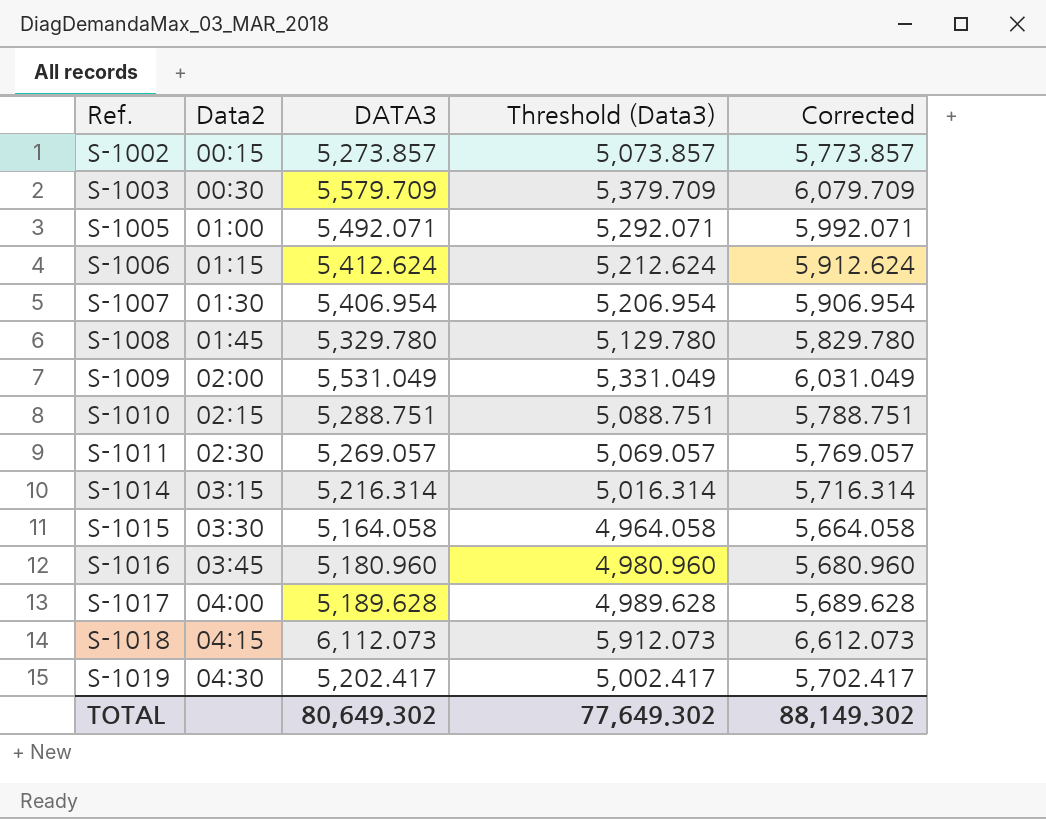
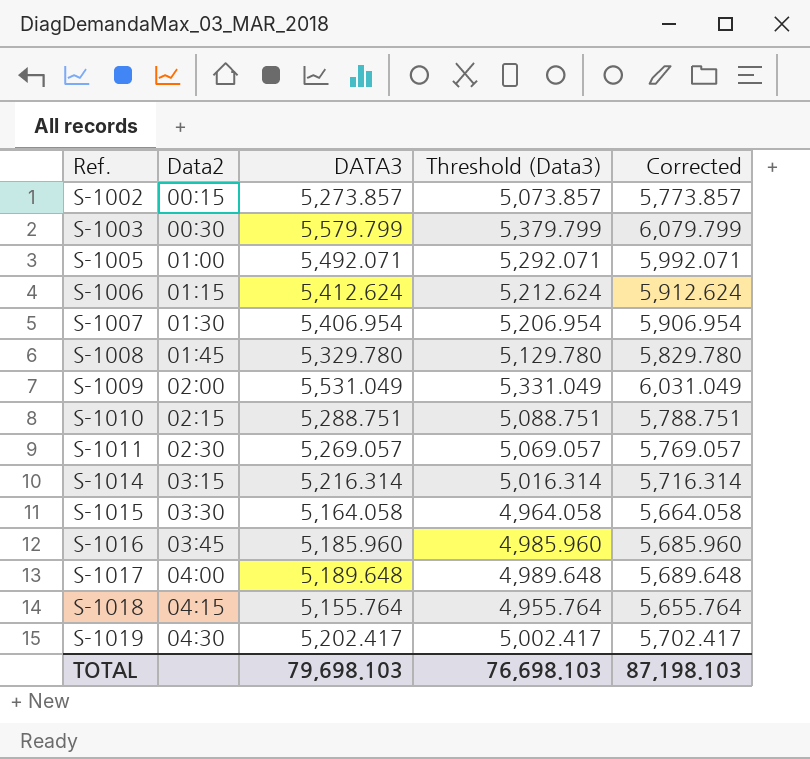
S-1003 | DATA3: 5,579.709 -> 5,579.799
S-1003 | Threshold (Data3): 5,379.709 -> 5,379.799
S-1003 | Corrected: 6,079.709 -> 6,079.799
S-1016 | DATA3: 5,180.960 -> 5,185.960
S-1016 | Threshold (Data3): 4,980.960 -> 4,985.960
S-1016 | Corrected: 5,680.960 -> 5,685.960
S-1017 | DATA3: 5,189.628 -> 5,189.648
S-1017 | Threshold (Data3): 4,989.628 -> 4,989.648
S-1017 | Corrected: 5,689.628 -> 5,689.648
S-1018 | DATA3: 6,112.073 -> 5,155.764
S-1018 | Threshold (Data3): 5,912.073 -> 4,955.764
S-1018 | Corrected: 6,612.073 -> 5,655.764
TOTAL | DATA3: 80,649.302 -> 79,698.103
TOTAL | Threshold (Data3): 77,649.302 -> 76,698.103
TOTAL | Corrected: 88,149.302 -> 87,198.103

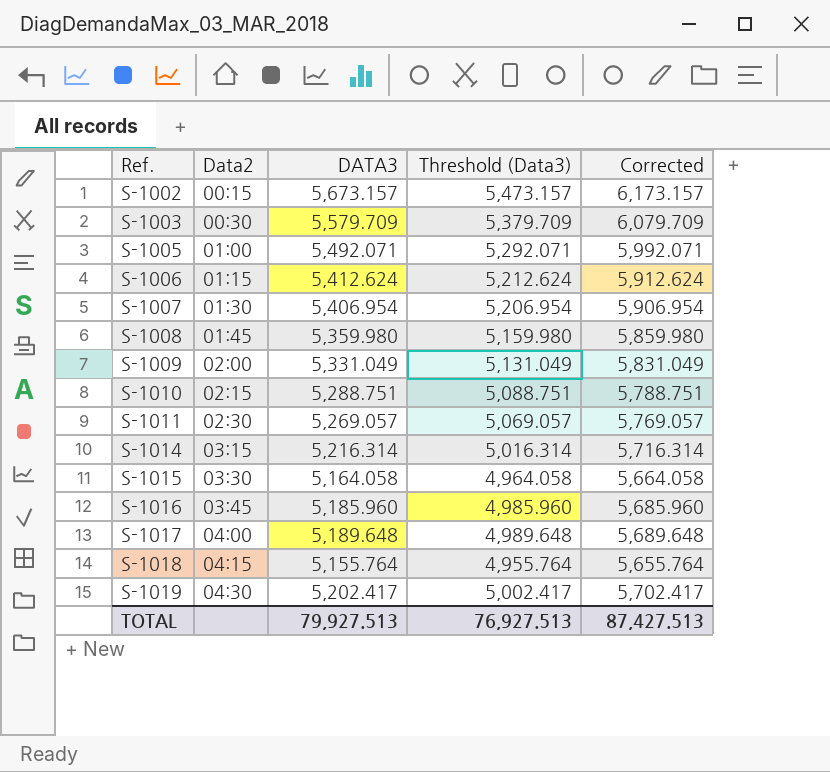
S-1002 | DATA3: 5,273.857 -> 5,673.157
S-1002 | Threshold (Data3): 5,073.857 -> 5,473.157
S-1002 | Corrected: 5,773.857 -> 6,173.157
S-1003 | DATA3: 5,579.799 -> 5,579.709
S-1003 | Threshold (Data3): 5,379.799 -> 5,379.709
S-1003 | Corrected: 6,079.799 -> 6,079.709
S-1008 | DATA3: 5,329.780 -> 5,359.980
S-1008 | Threshold (Data3): 5,129.780 -> 5,159.980
S-1008 | Corrected: 5,829.780 -> 5,859.980
S-1009 | DATA3: 5,531.049 -> 5,331.049
S-1009 | Threshold (Data3): 5,331.049 -> 5,131.049
S-1009 | Corrected: 6,031.049 -> 5,831.049
TOTAL | DATA3: 79,698.103 -> 79,927.513
TOTAL | Threshold (Data3): 76,698.103 -> 76,927.513
TOTAL | Corrected: 87,198.103 -> 87,427.513

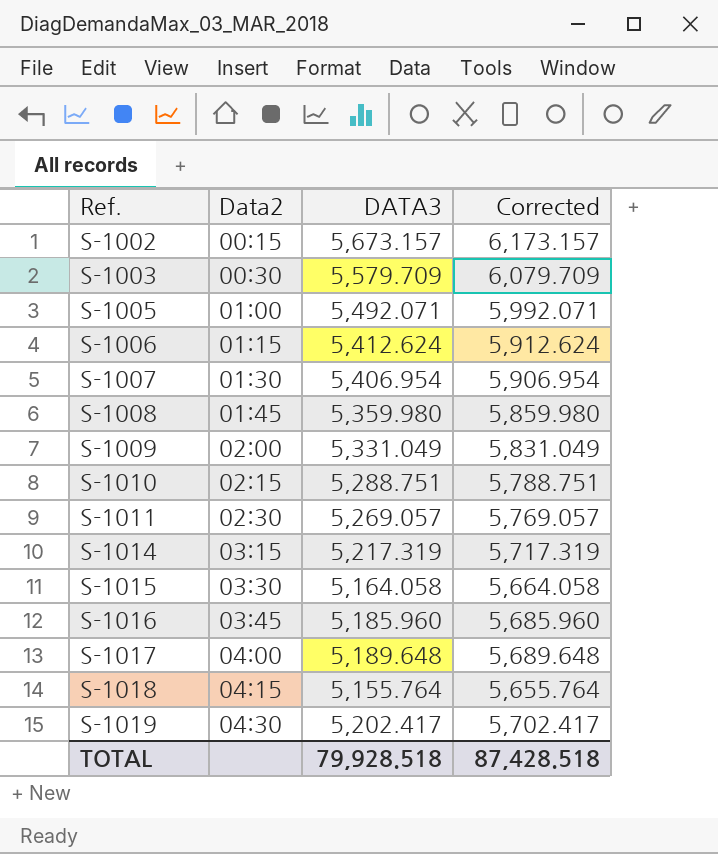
column Threshold (Data3) | formula: [DATA3] - 200 -> none
S-1014 | DATA3: 5,216.314 -> 5,217.319
S-1014 | Corrected: 5,716.314 -> 5,717.319
TOTAL | DATA3: 79,927.513 -> 79,928.518
TOTAL | Corrected: 87,427.513 -> 87,428.518

